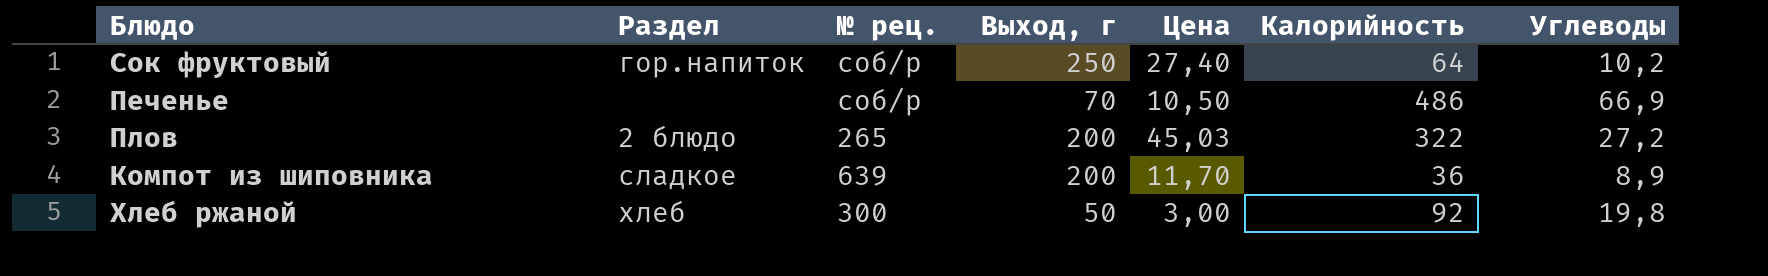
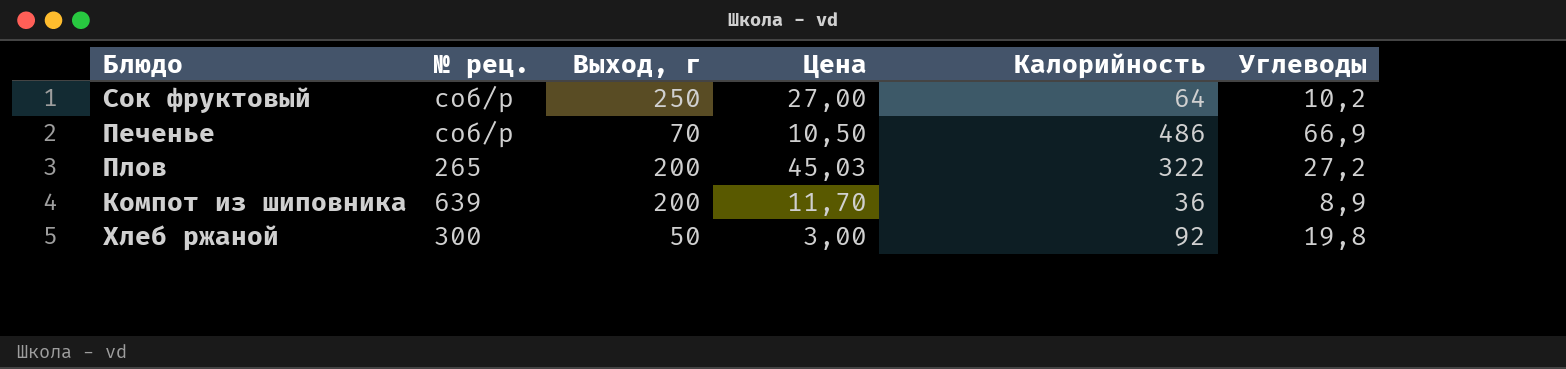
column Раздел | position: 2 -> none
Сок фруктовый | Цена: 27,40 -> 27,00

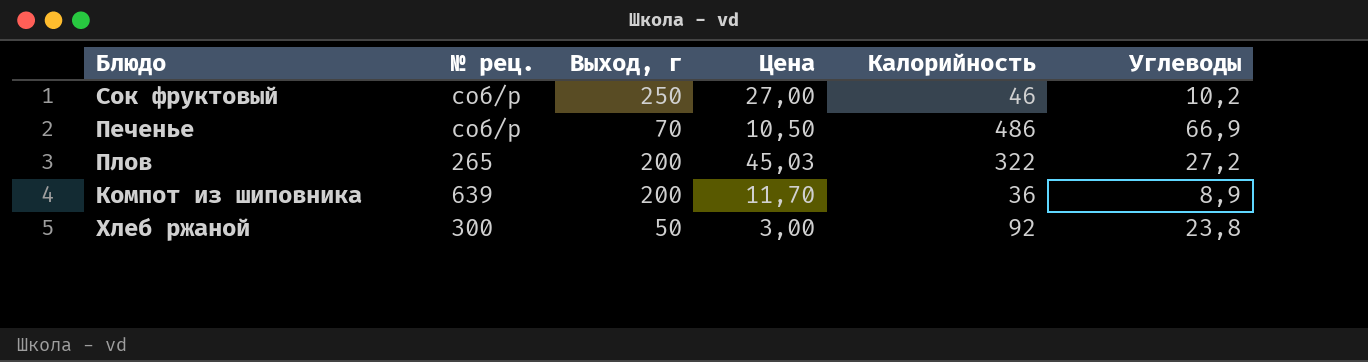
Сок фруктовый | Калорийность: 64 -> 46
Хлеб ржаной | Углеводы: 19,8 -> 23,8

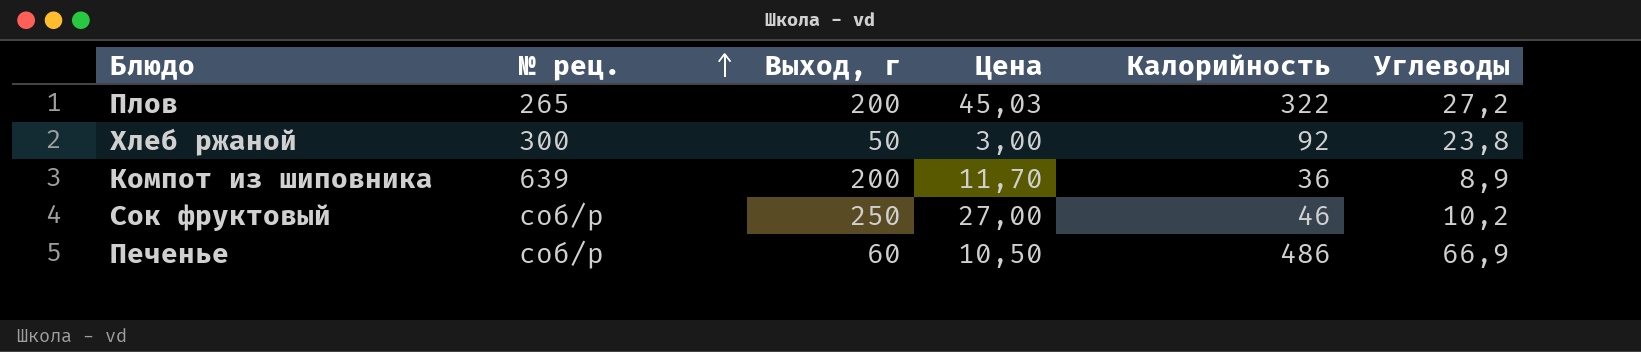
row order: none -> № рец. ascending
Печенье | Выход, г: 70 -> 60

